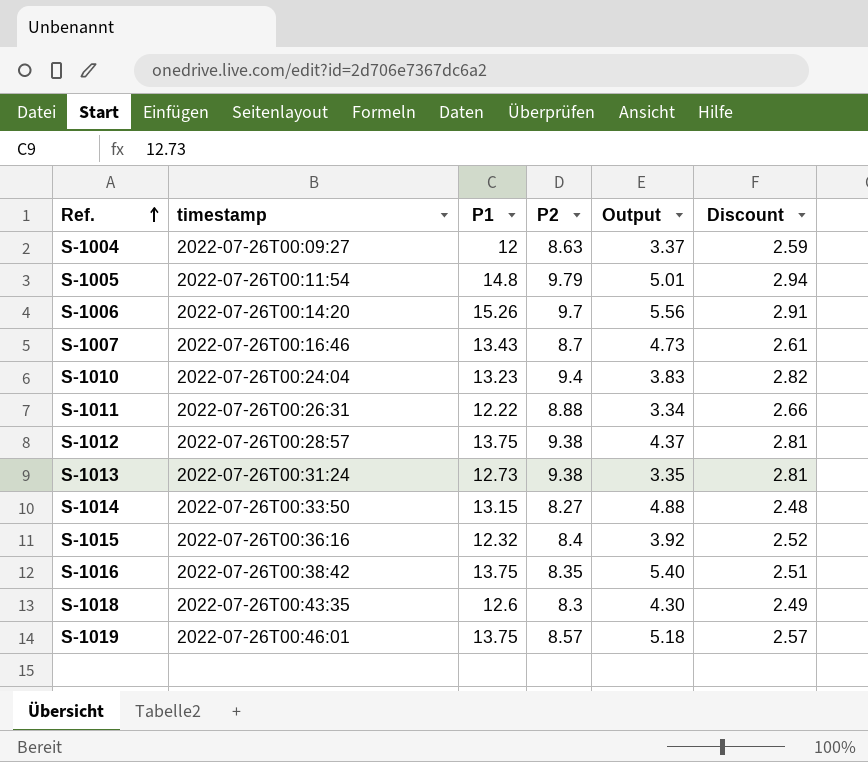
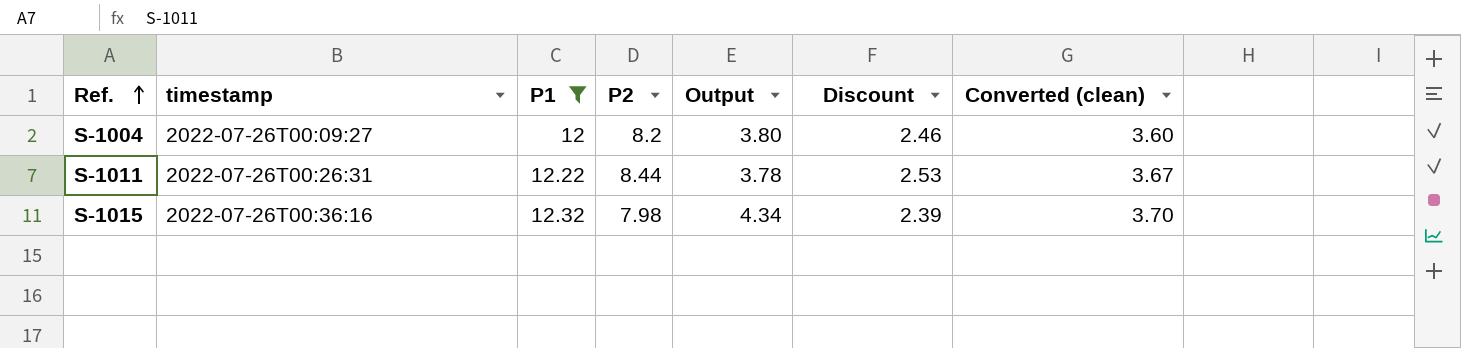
filter: none -> P1 <= 12.32
column Converted (clean) | formula: none -> [P1] * 0.3
S-1004 | P2: 8.63 -> 8.2
S-1004 | Output: 3.37 -> 3.80
S-1004 | Discount: 2.59 -> 2.46
S-1011 | P2: 8.88 -> 8.44
S-1011 | Output: 3.34 -> 3.78
S-1011 | Discount: 2.66 -> 2.53
S-1015 | P2: 8.4 -> 7.98
S-1015 | Output: 3.92 -> 4.34
S-1015 | Discount: 2.52 -> 2.39

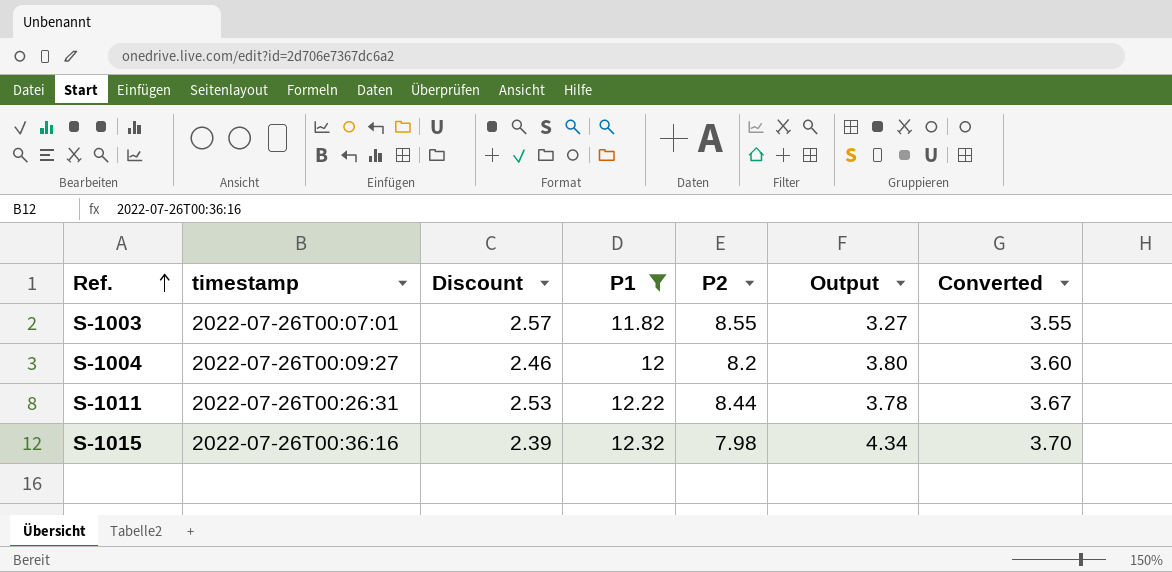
column Discount | position: 6 -> 3
column name: Converted (clean) -> Converted
row S-1003: none -> 2022-07-26T00:07:01 | 2.57 | 11.82 | 8.55 | 3.27 | 3.55

